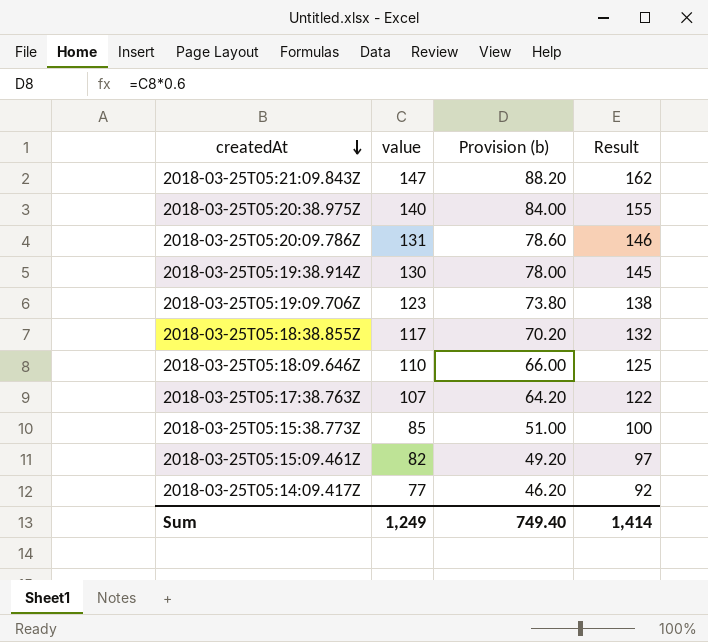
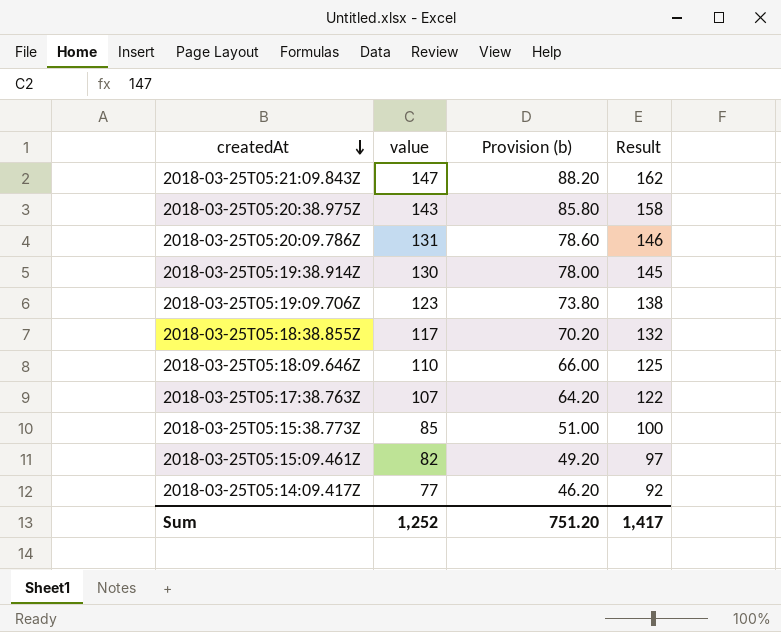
2018-03-25T05:20:38.975Z | value: 140 -> 143
2018-03-25T05:20:38.975Z | Provision (b): 84.00 -> 85.80
2018-03-25T05:20:38.975Z | Result: 155 -> 158
Sum | value: 1,249 -> 1,252
Sum | Provision (b): 749.40 -> 751.20
Sum | Result: 1,414 -> 1,417

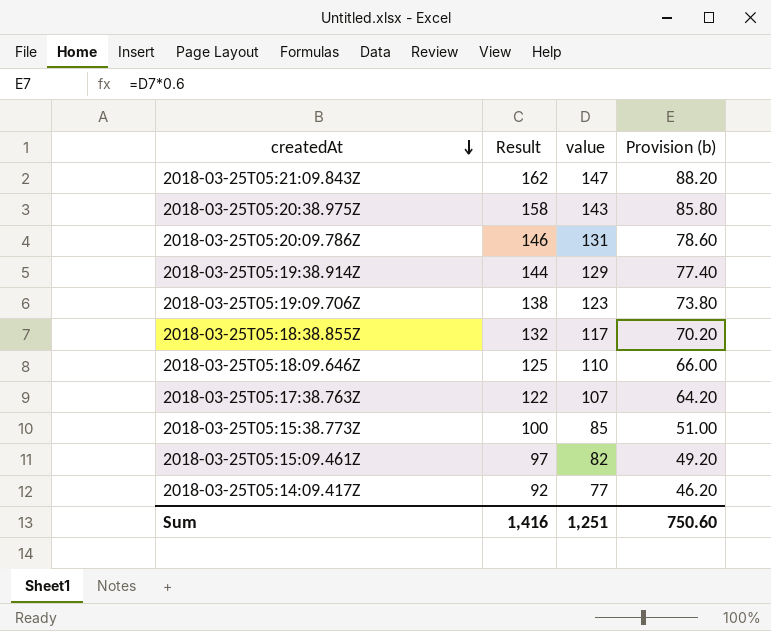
column Result | position: 4 -> 2
2018-03-25T05:19:38.914Z | Result: 145 -> 144
2018-03-25T05:19:38.914Z | value: 130 -> 129
2018-03-25T05:19:38.914Z | Provision (b): 78.00 -> 77.40
Sum | Result: 1,417 -> 1,416
Sum | value: 1,252 -> 1,251
Sum | Provision (b): 751.20 -> 750.60

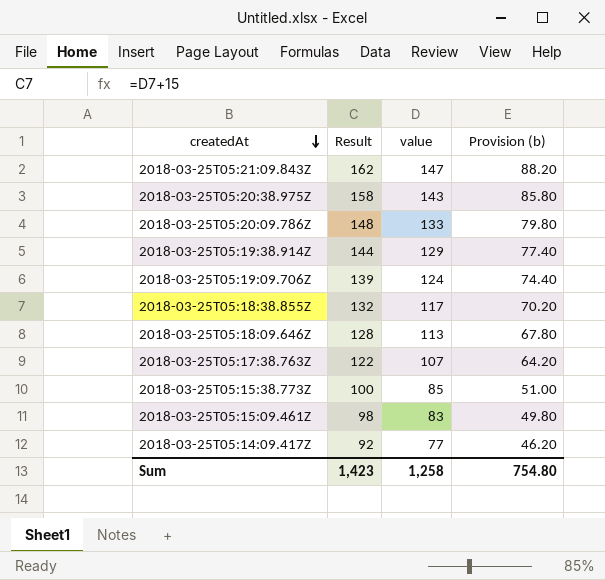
2018-03-25T05:20:09.786Z | Result: 146 -> 148
2018-03-25T05:20:09.786Z | value: 131 -> 133
2018-03-25T05:20:09.786Z | Provision (b): 78.60 -> 79.80
2018-03-25T05:19:09.706Z | Result: 138 -> 139
2018-03-25T05:19:09.706Z | value: 123 -> 124
2018-03-25T05:19:09.706Z | Provision (b): 73.80 -> 74.40
2018-03-25T05:18:09.646Z | Result: 125 -> 128
2018-03-25T05:18:09.646Z | value: 110 -> 113
2018-03-25T05:18:09.646Z | Provision (b): 66.00 -> 67.80
2018-03-25T05:15:09.461Z | Result: 97 -> 98
2018-03-25T05:15:09.461Z | value: 82 -> 83
2018-03-25T05:15:09.461Z | Provision (b): 49.20 -> 49.80
Sum | Result: 1,416 -> 1,423
Sum | value: 1,251 -> 1,258
Sum | Provision (b): 750.60 -> 754.80

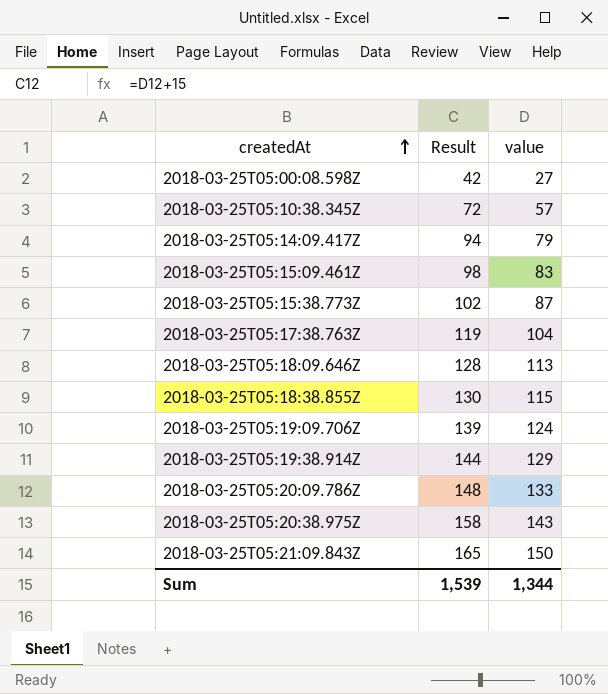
row order: createdAt descending -> createdAt ascending
column Provision (b) | formula: [value] * 0.6 -> none
row 2018-03-25T05:00:08.598Z: none -> 42 | 27
row 2018-03-25T05:10:38.345Z: none -> 72 | 57
2018-03-25T05:14:09.417Z | Result: 92 -> 94
2018-03-25T05:14:09.417Z | value: 77 -> 79
2018-03-25T05:15:38.773Z | Result: 100 -> 102
2018-03-25T05:15:38.773Z | value: 85 -> 87
2018-03-25T05:17:38.763Z | Result: 122 -> 119
2018-03-25T05:17:38.763Z | value: 107 -> 104
2018-03-25T05:18:38.855Z | Result: 132 -> 130
2018-03-25T05:18:38.855Z | value: 117 -> 115
2018-03-25T05:21:09.843Z | Result: 162 -> 165
2018-03-25T05:21:09.843Z | value: 147 -> 150
Sum | Result: 1,423 -> 1,539
Sum | value: 1,258 -> 1,344

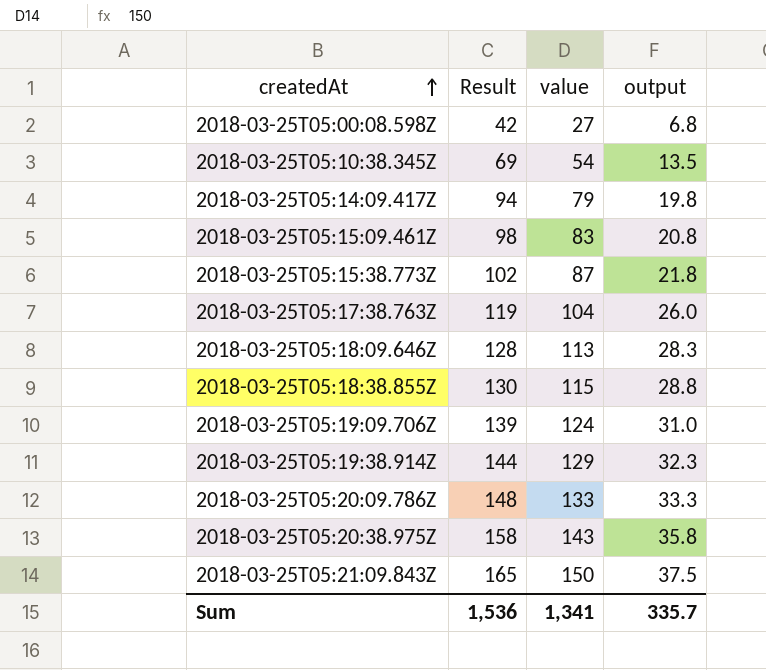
column output | formula: none -> [value] * 0.25
2018-03-25T05:10:38.345Z | Result: 72 -> 69
2018-03-25T05:10:38.345Z | value: 57 -> 54
Sum | Result: 1,539 -> 1,536
Sum | value: 1,344 -> 1,341

